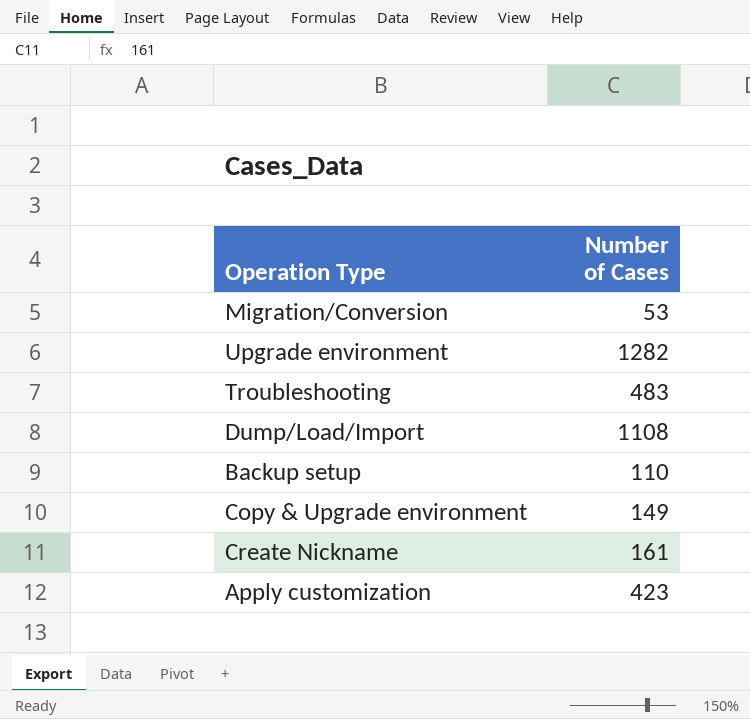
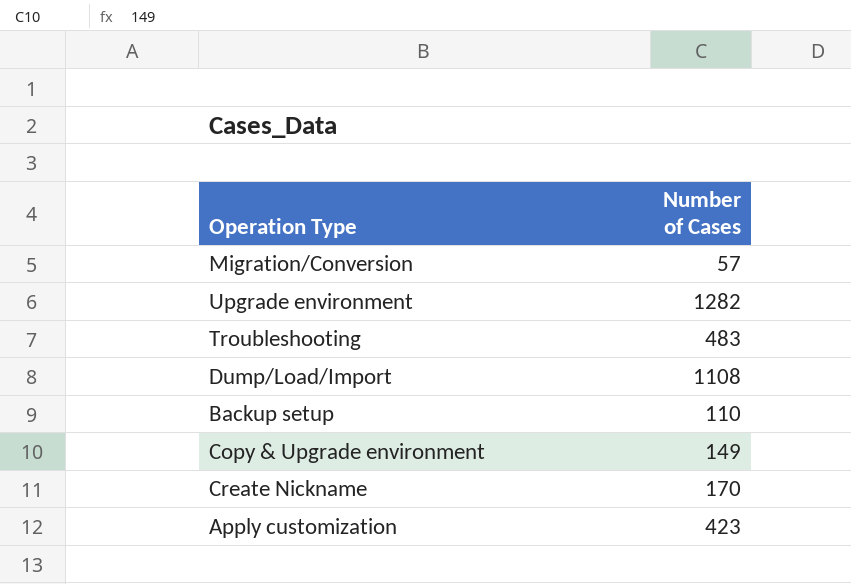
Migration/Conversion | Number of Cases: 53 -> 57
Create Nickname | Number of Cases: 161 -> 170

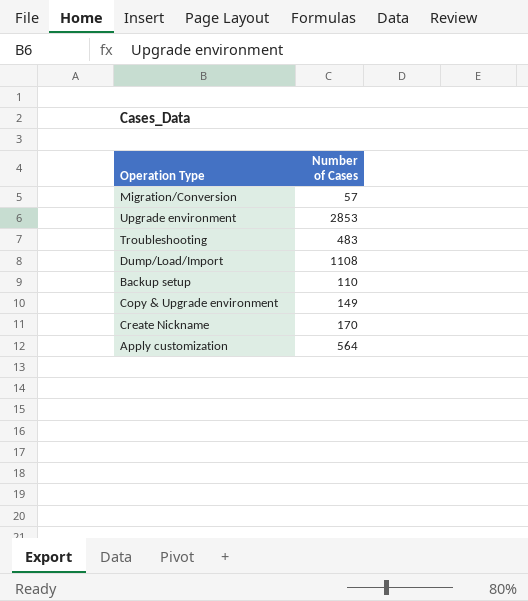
Upgrade environment | Number of Cases: 1282 -> 2853
Apply customization | Number of Cases: 423 -> 564

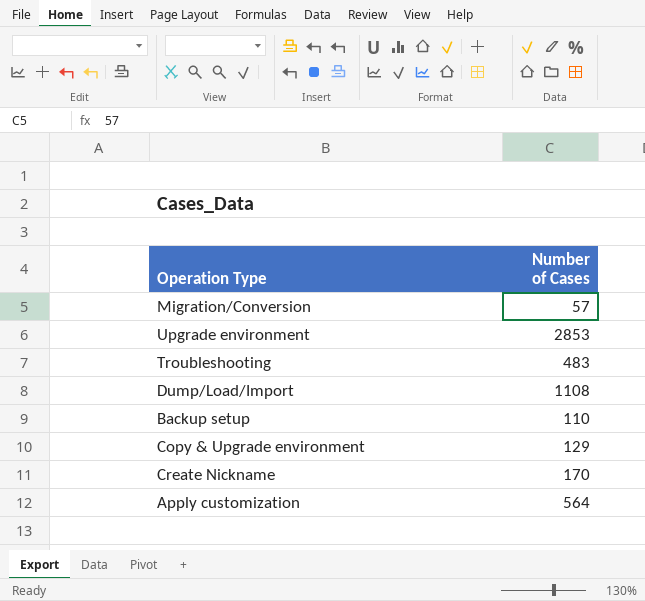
Copy & Upgrade environment | Number of Cases: 149 -> 129

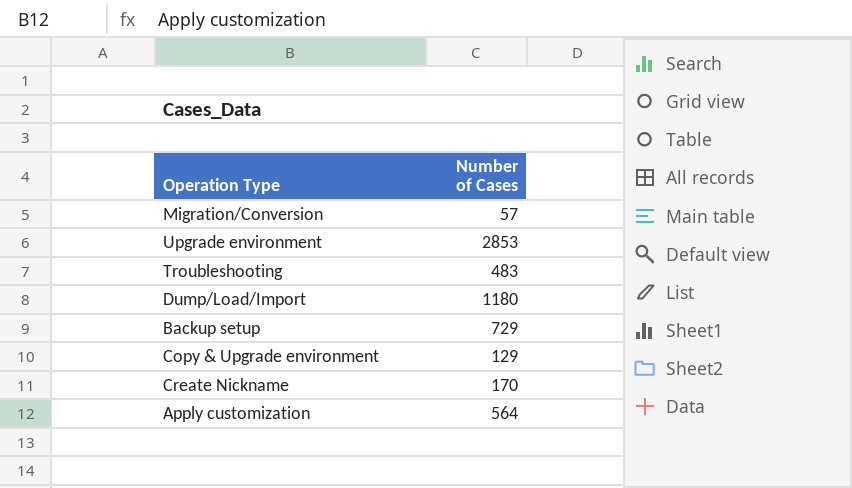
Dump/Load/Import | Number of Cases: 1108 -> 1180
Backup setup | Number of Cases: 110 -> 729

